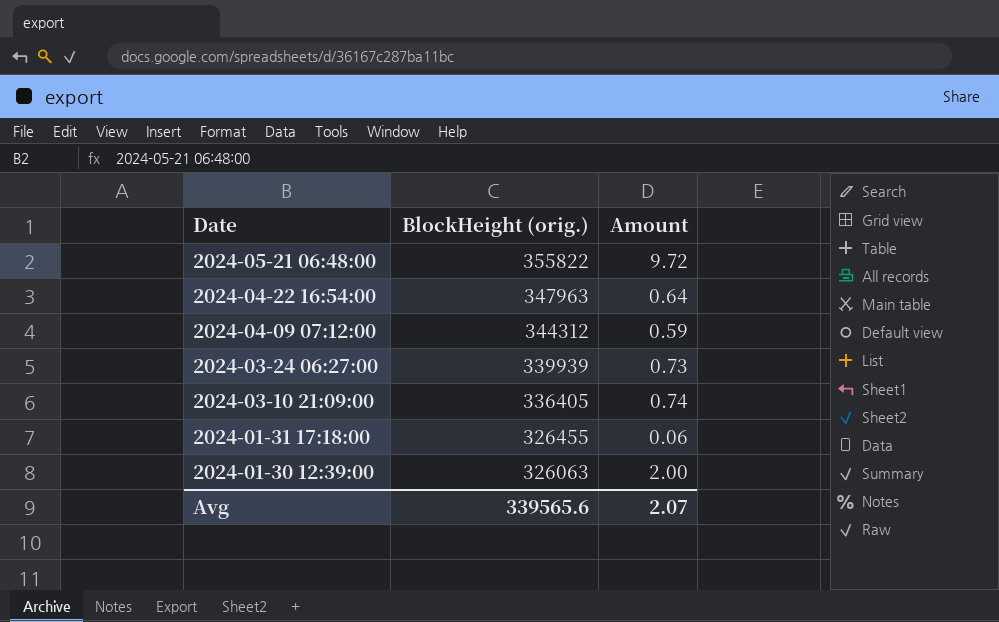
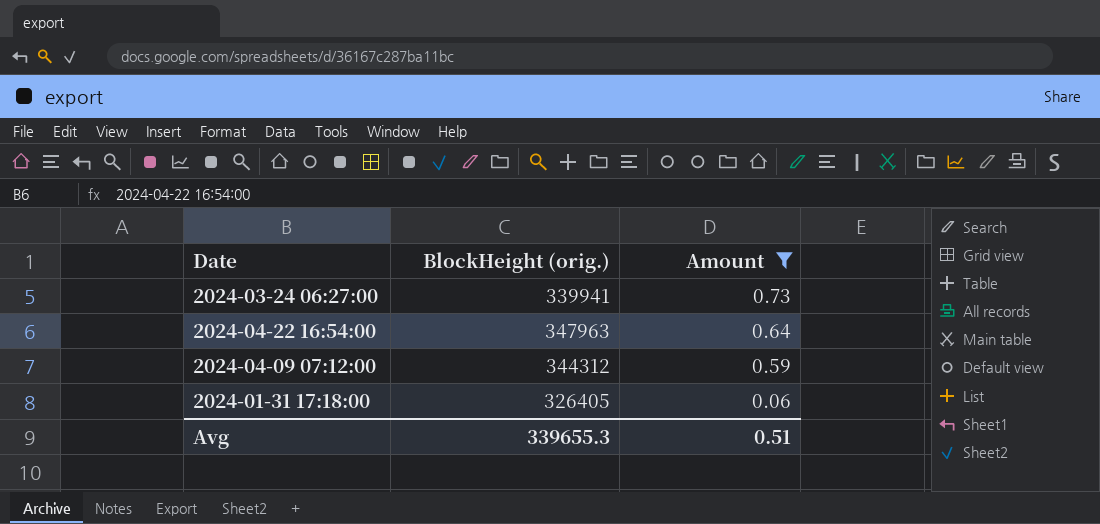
filter: none -> Amount <= 0.73
row order: Date descending -> Amount descending
2024-03-24 06:27:00 | BlockHeight (orig.): 339939 -> 339941
2024-01-31 17:18:00 | BlockHeight (orig.): 326455 -> 326405
Avg | BlockHeight (orig.): 339565.6 -> 339655.3
Avg | Amount: 2.07 -> 0.51

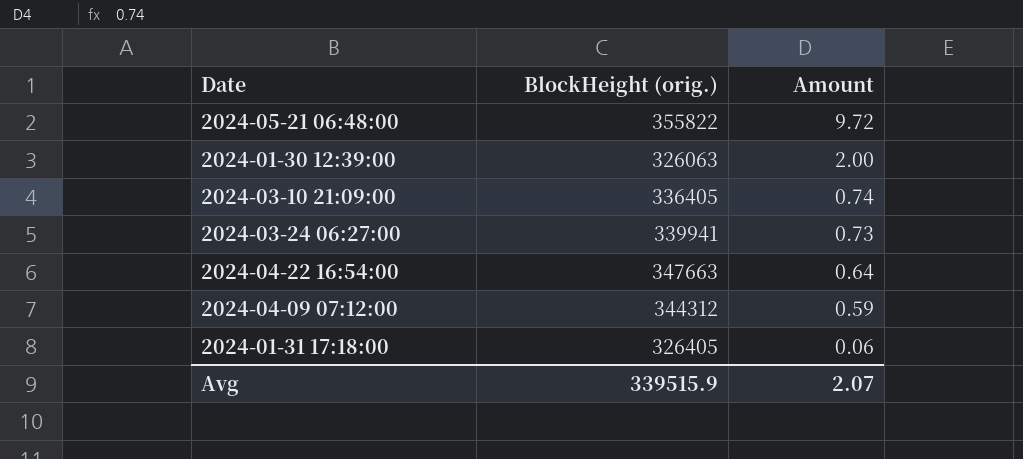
filter: Amount <= 0.73 -> none
2024-04-22 16:54:00 | BlockHeight (orig.): 347963 -> 347663
Avg | BlockHeight (orig.): 339655.3 -> 339515.9
Avg | Amount: 0.51 -> 2.07

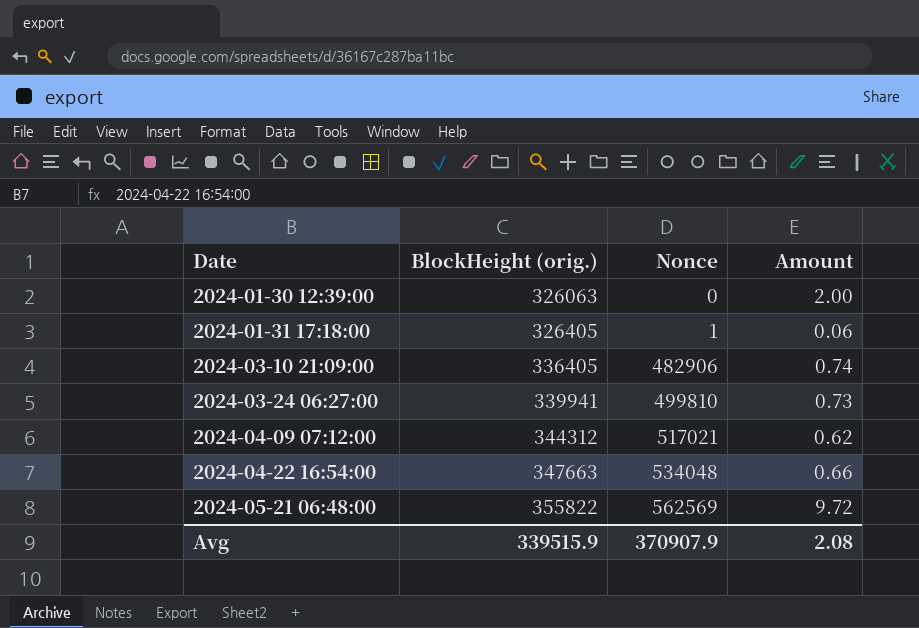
row order: Amount descending -> Date ascending
column Nonce | position: none -> 3
2024-04-09 07:12:00 | Amount: 0.59 -> 0.62
2024-04-22 16:54:00 | Amount: 0.64 -> 0.66
Avg | Amount: 2.07 -> 2.08

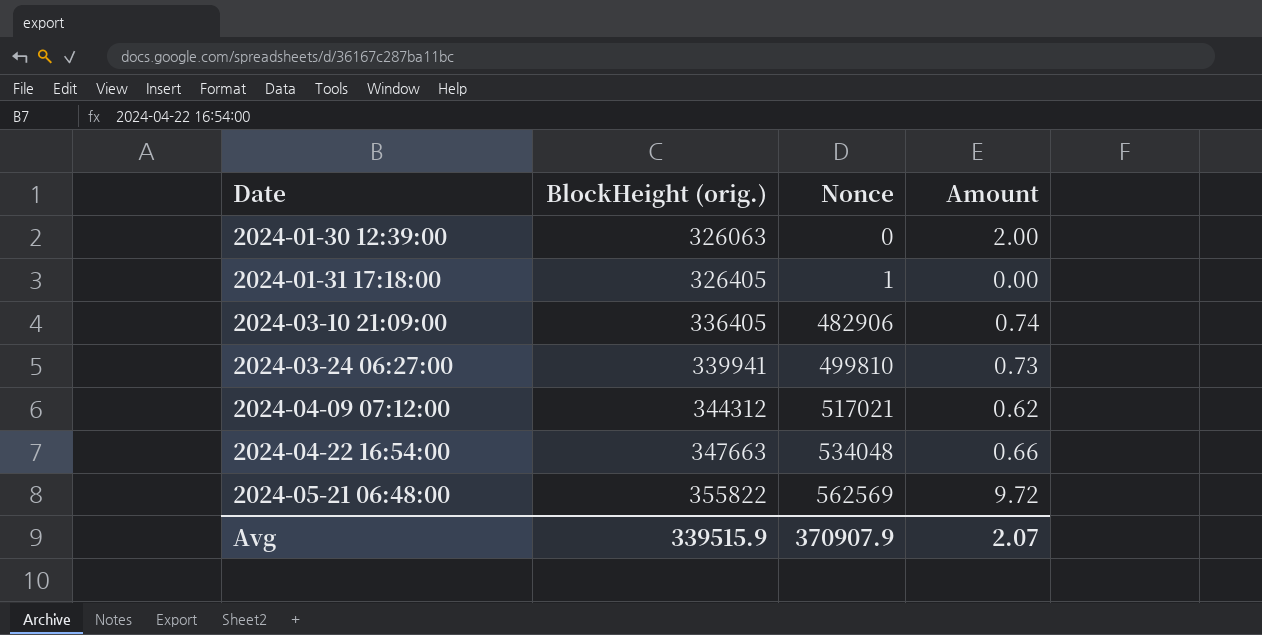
2024-01-31 17:18:00 | Amount: 0.06 -> 0.00
Avg | Amount: 2.08 -> 2.07

